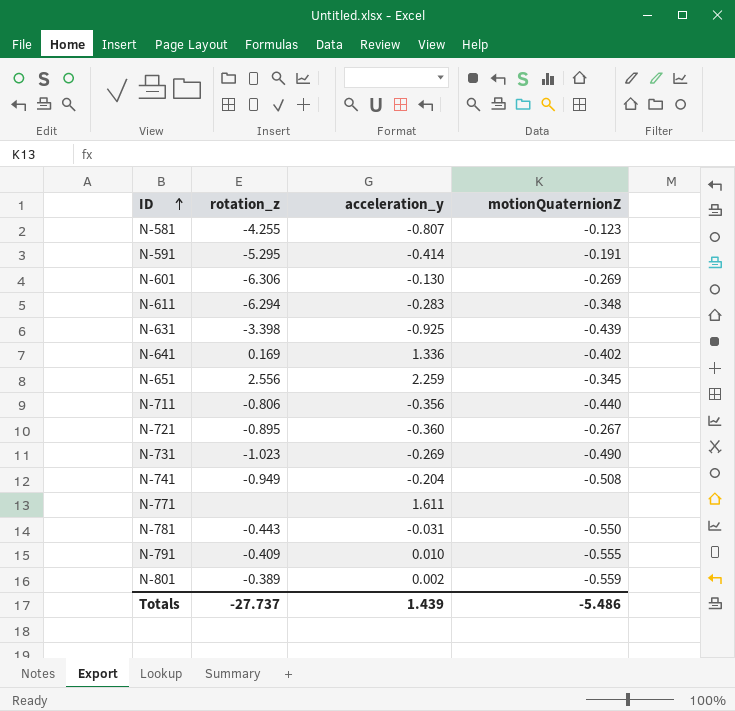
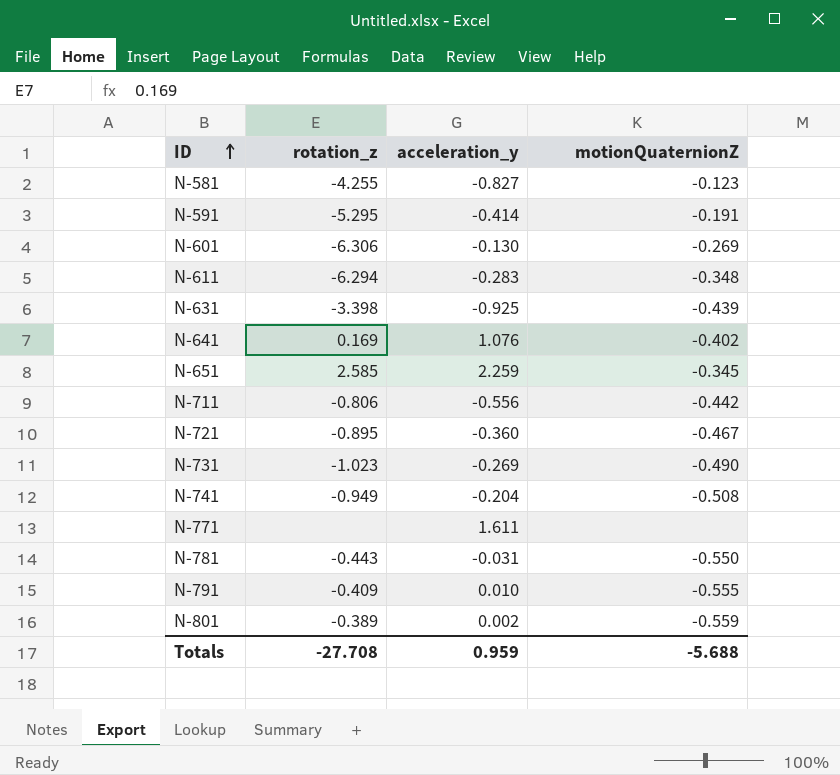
N-581 | acceleration_y: -0.807 -> -0.827
N-641 | acceleration_y: 1.336 -> 1.076
N-651 | rotation_z: 2.556 -> 2.585
N-711 | acceleration_y: -0.356 -> -0.556
N-711 | motionQuaternionZ: -0.440 -> -0.442
N-721 | motionQuaternionZ: -0.267 -> -0.467
Totals | rotation_z: -27.737 -> -27.708
Totals | acceleration_y: 1.439 -> 0.959
Totals | motionQuaternionZ: -5.486 -> -5.688

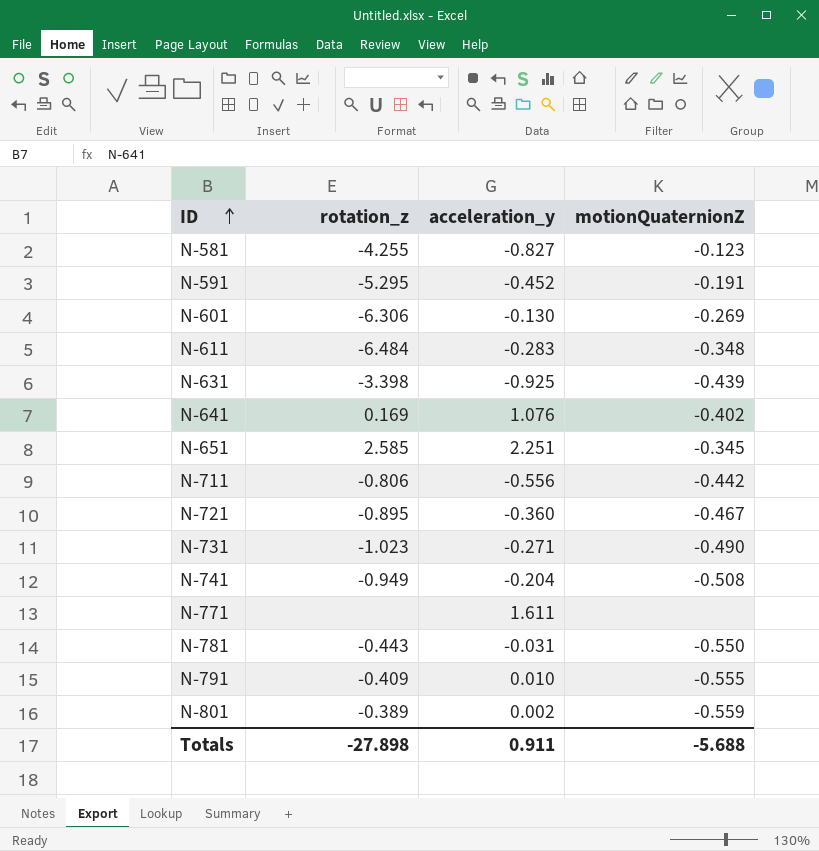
N-591 | acceleration_y: -0.414 -> -0.452
N-611 | rotation_z: -6.294 -> -6.484
N-651 | acceleration_y: 2.259 -> 2.251
N-731 | acceleration_y: -0.269 -> -0.271
Totals | rotation_z: -27.708 -> -27.898
Totals | acceleration_y: 0.959 -> 0.911

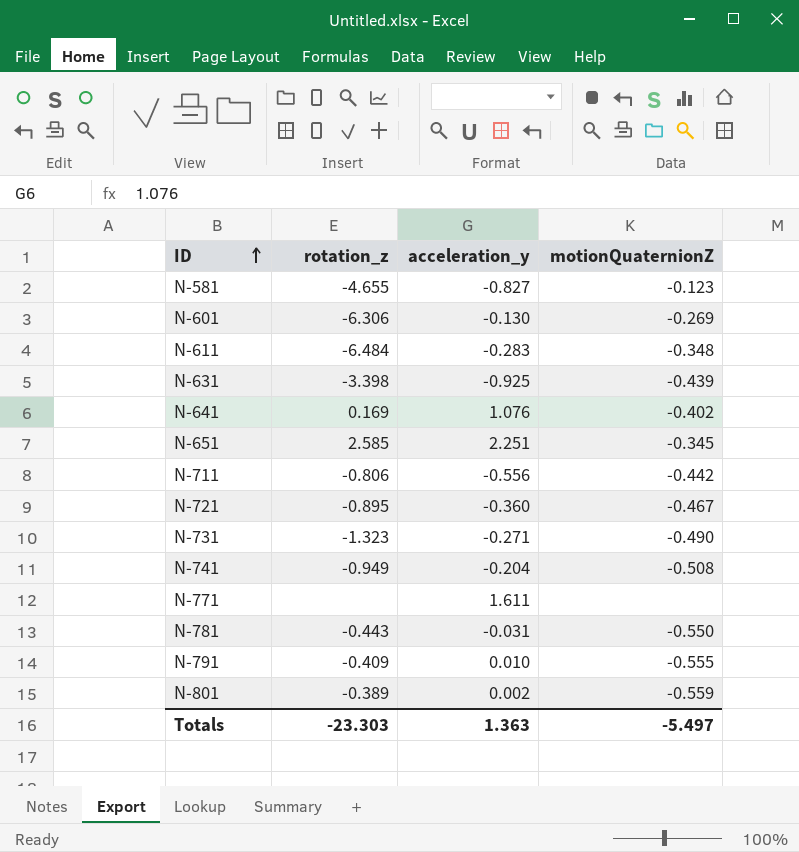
row N-591: -5.295 | -0.452 | -0.191 -> none
N-581 | rotation_z: -4.255 -> -4.655
N-731 | rotation_z: -1.023 -> -1.323
Totals | rotation_z: -27.898 -> -23.303
Totals | acceleration_y: 0.911 -> 1.363
Totals | motionQuaternionZ: -5.688 -> -5.497

